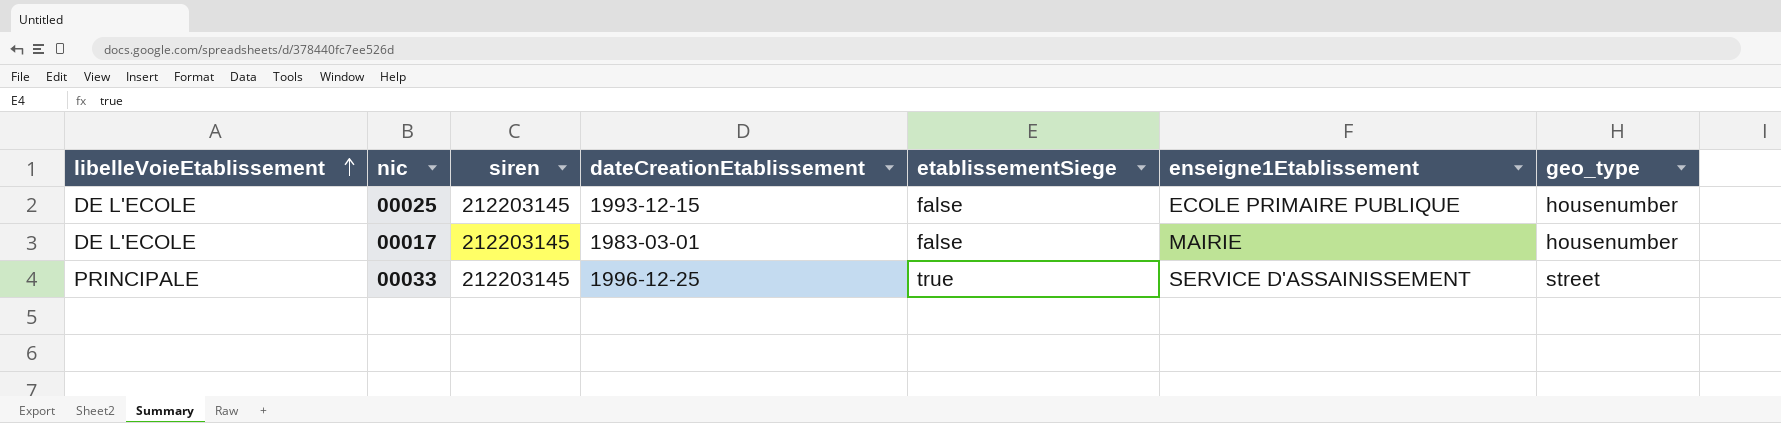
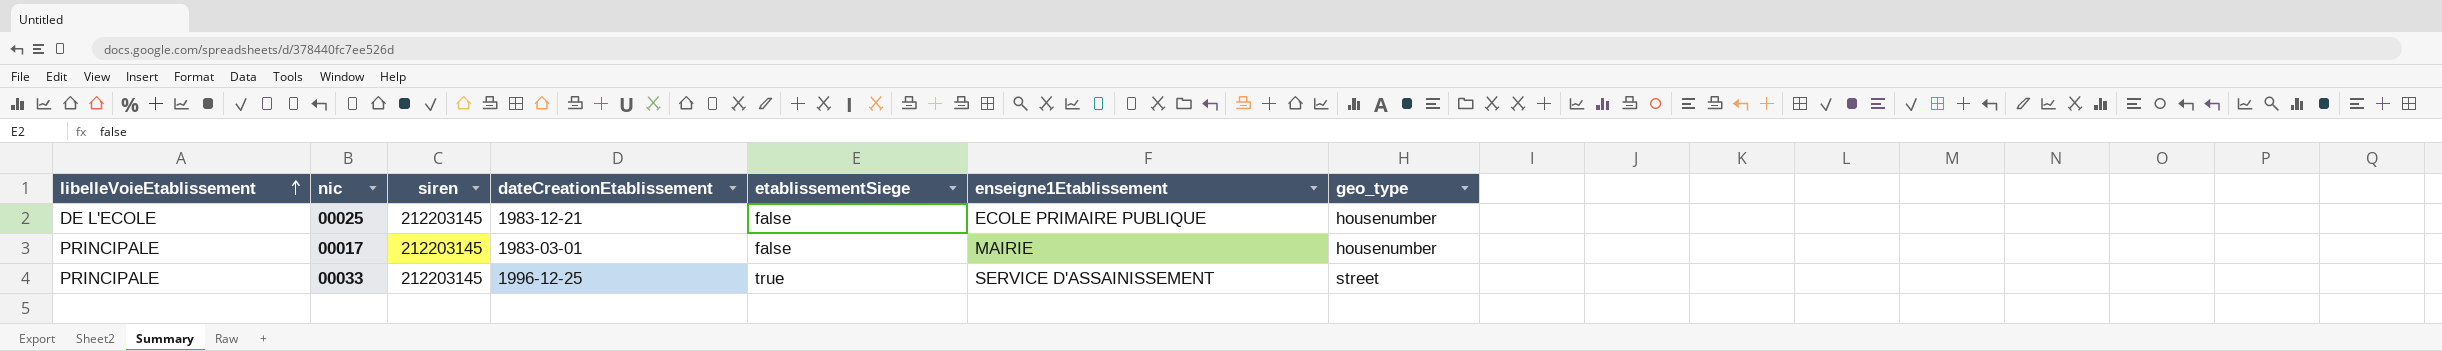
00025 | dateCreationEtablissement: 1993-12-15 -> 1983-12-21
00017 | libelleVoieEtablissement: DE L'ECOLE -> PRINCIPALE

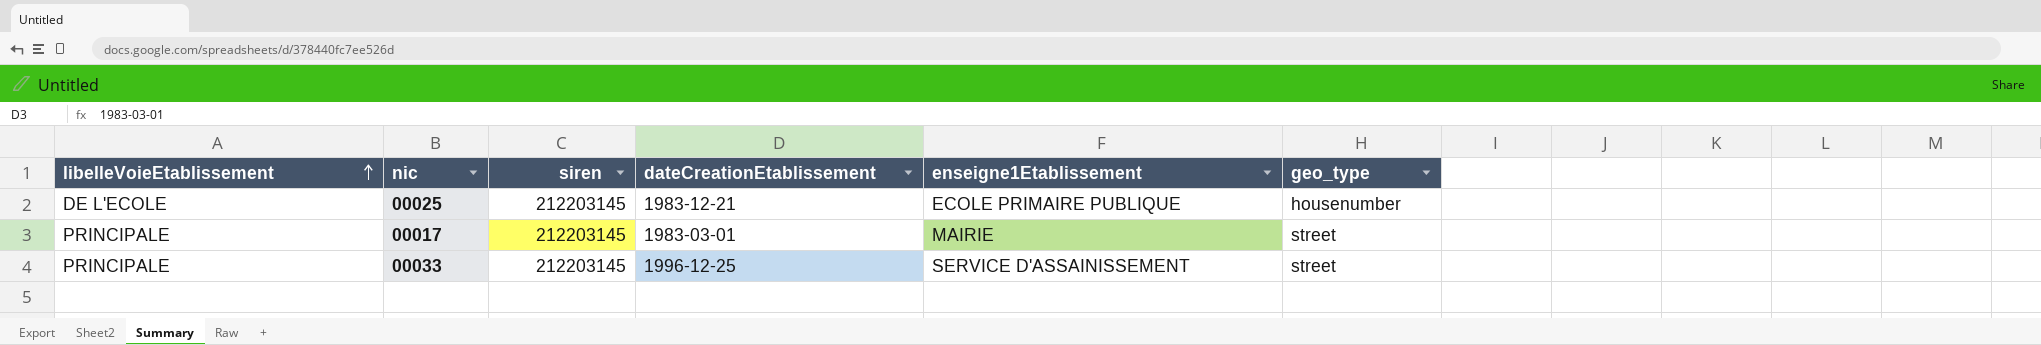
column etablissementSiege | position: 5 -> none
00017 | geo_type: housenumber -> street

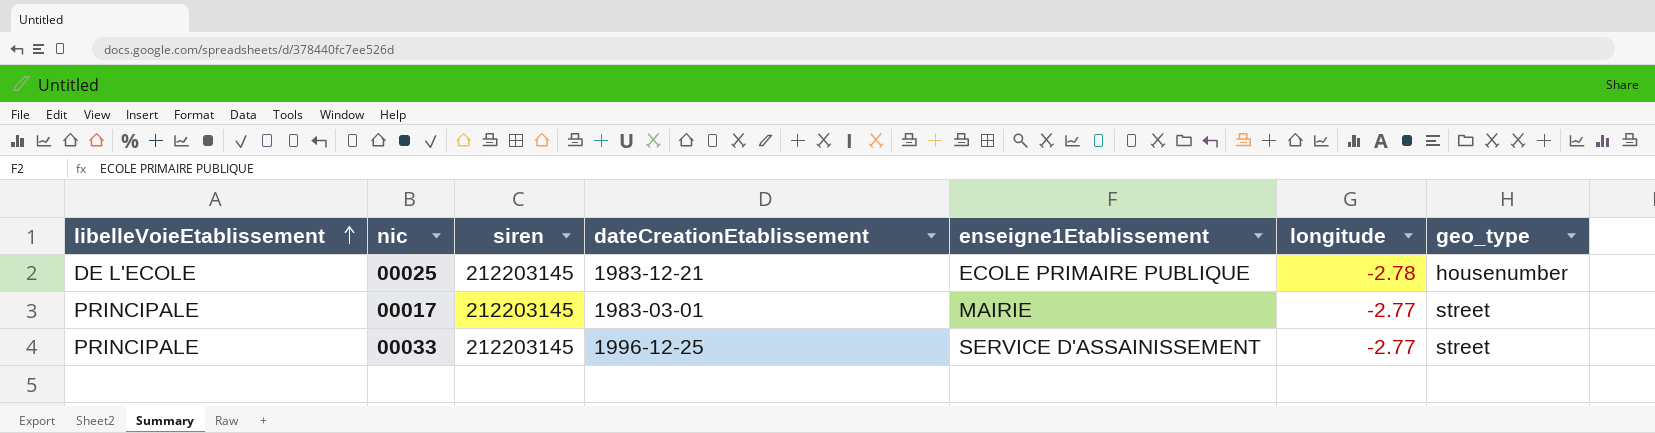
column longitude | position: none -> 6

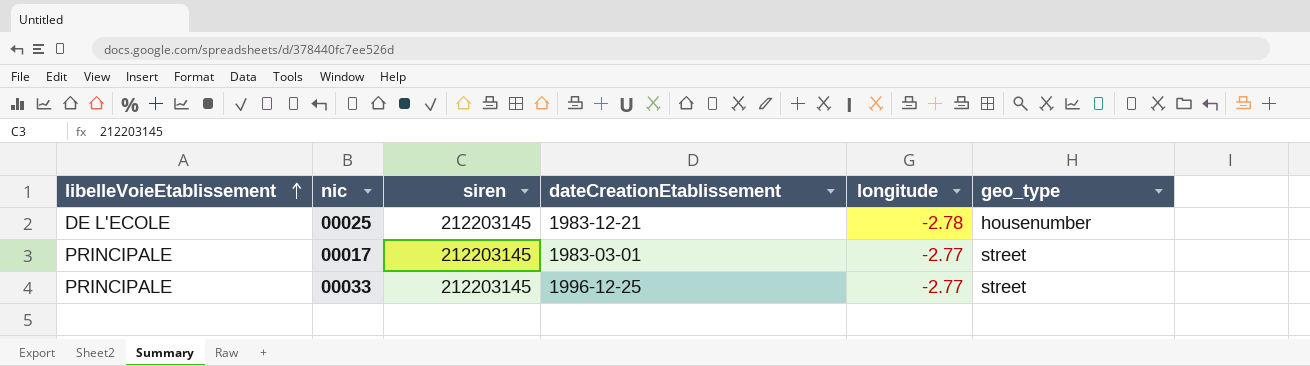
column enseigne1Etablissement | position: 5 -> none

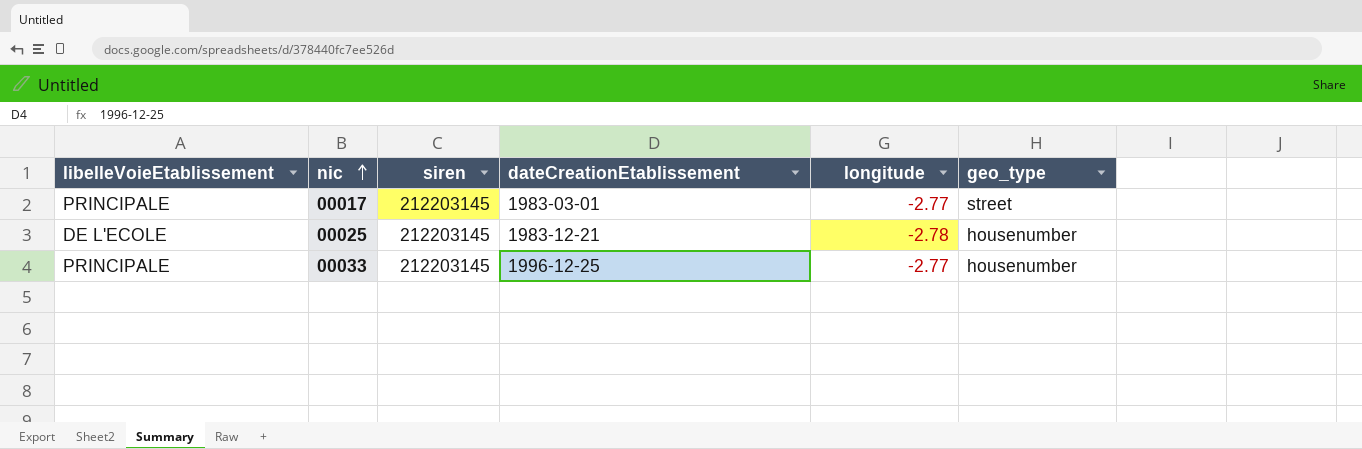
row order: libelleVoieEtablissement ascending -> nic ascending
00033 | geo_type: street -> housenumber

